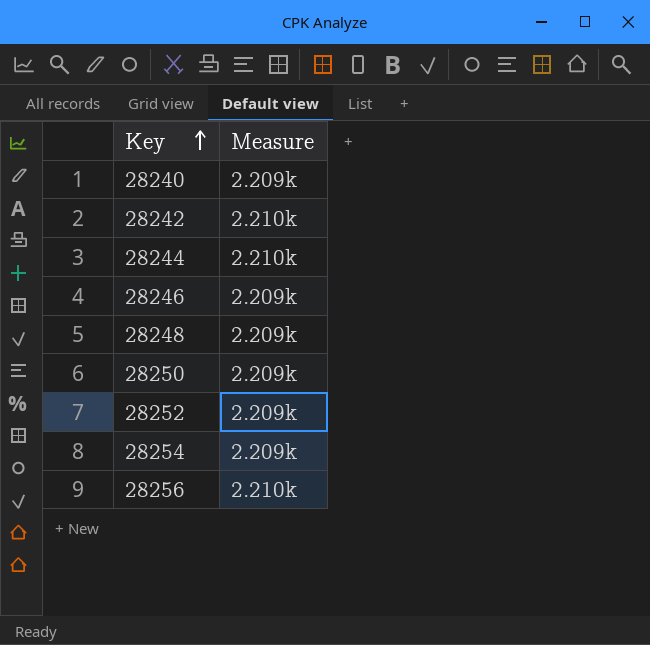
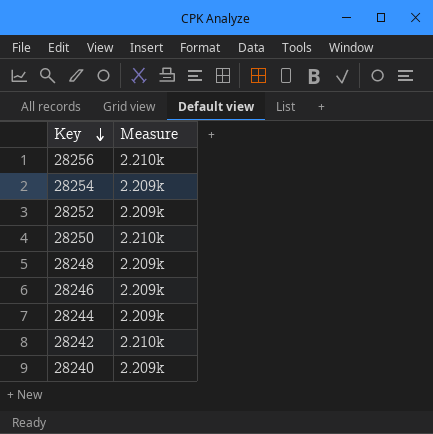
row order: Key ascending -> Key descending
28250 | Measure: 2.209k -> 2.210k
28244 | Measure: 2.210k -> 2.209k

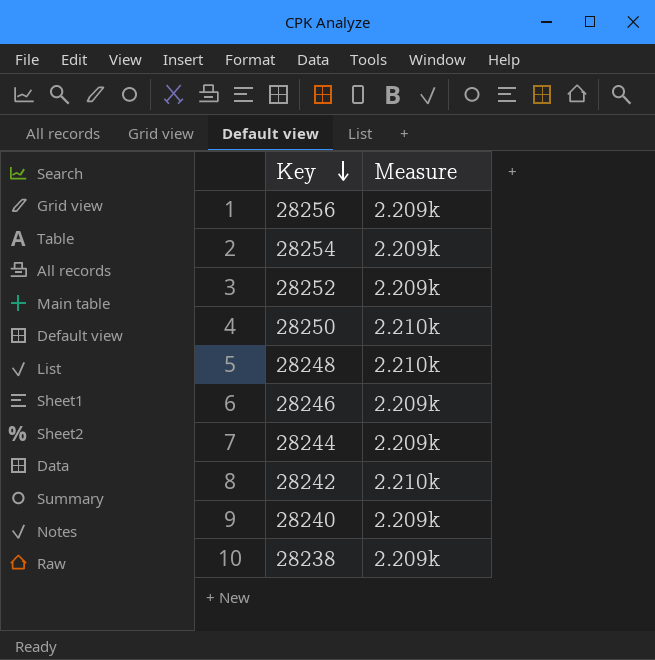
28256 | Measure: 2.210k -> 2.209k
28248 | Measure: 2.209k -> 2.210k
row 28238: none -> 2.209k

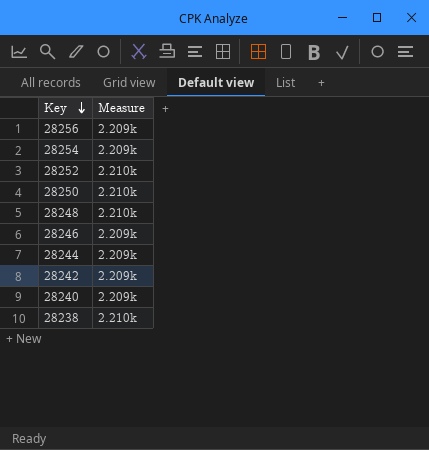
28252 | Measure: 2.209k -> 2.210k
28242 | Measure: 2.210k -> 2.209k
28238 | Measure: 2.209k -> 2.210k

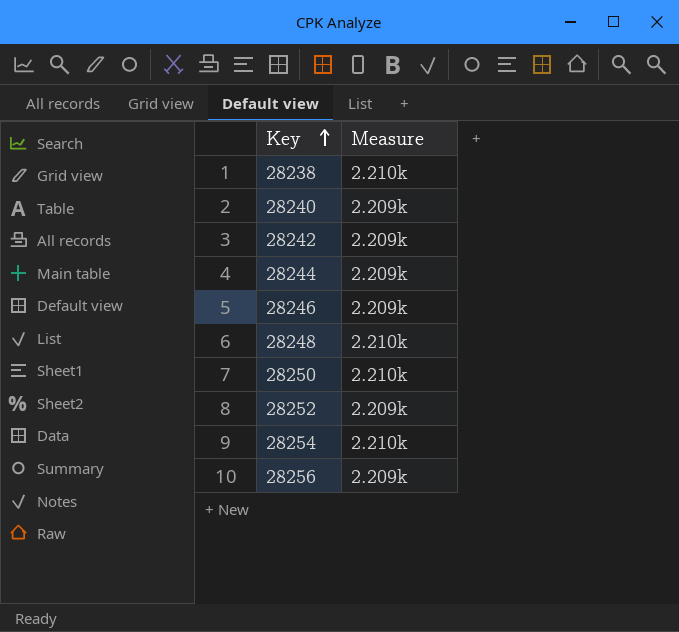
row order: Key descending -> Key ascending
28252 | Measure: 2.210k -> 2.209k
28254 | Measure: 2.209k -> 2.210k

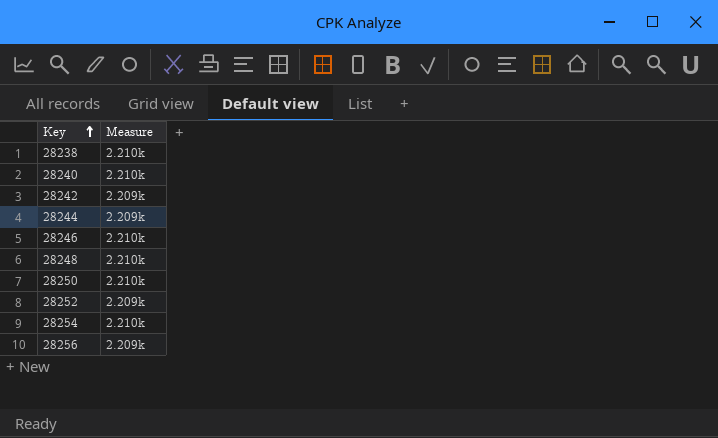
28240 | Measure: 2.209k -> 2.210k
28246 | Measure: 2.209k -> 2.210k

